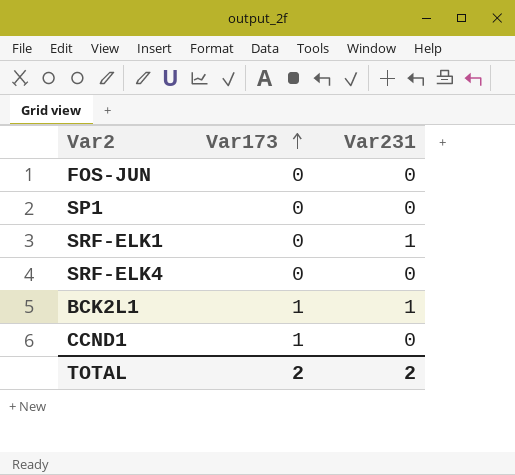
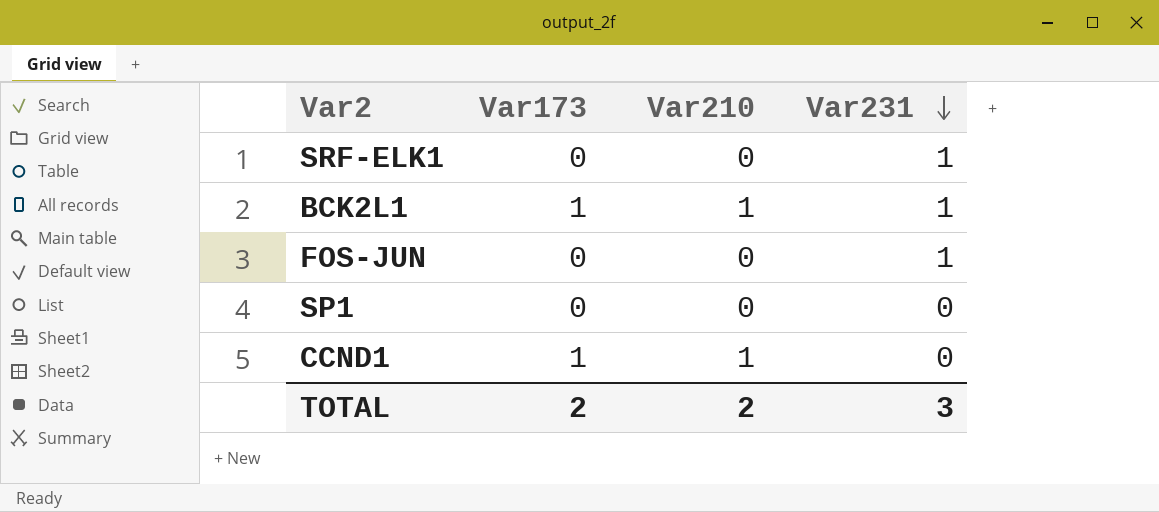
row order: Var173 ascending -> Var231 descending
column Var210 | position: none -> 3
row SRF-ELK4: 0 | 0 -> none
FOS-JUN | Var231: 0 -> 1
TOTAL | Var231: 2 -> 3

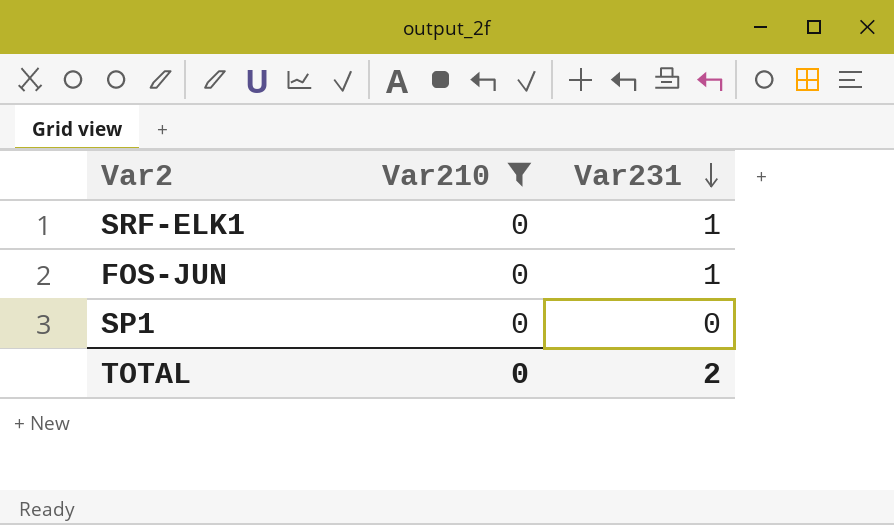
filter: none -> Var210 = 0
column Var173 | position: 2 -> none
TOTAL | Var210: 2 -> 0
TOTAL | Var231: 3 -> 2

